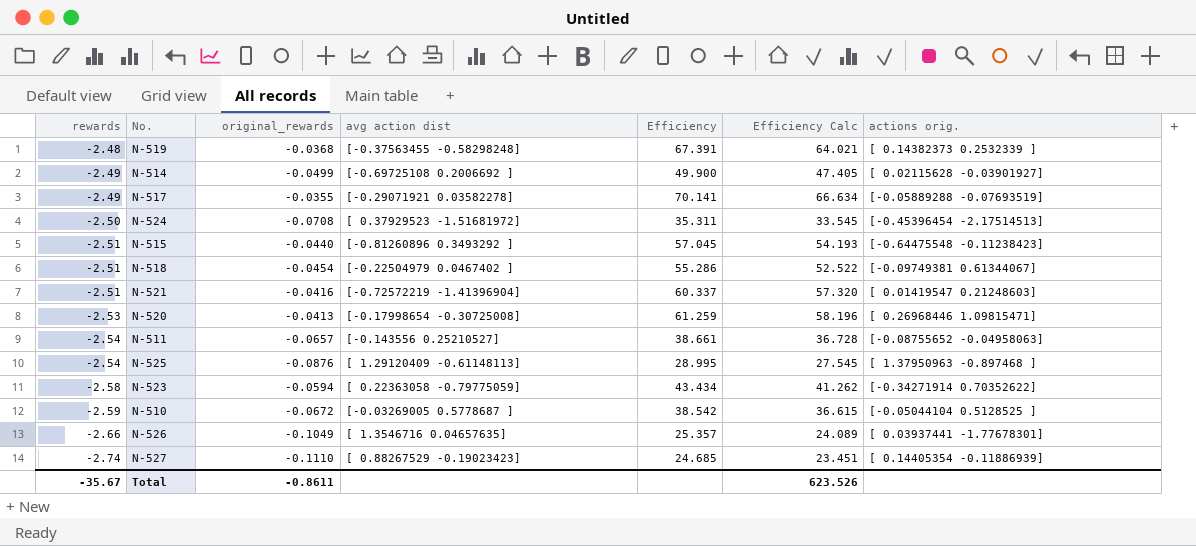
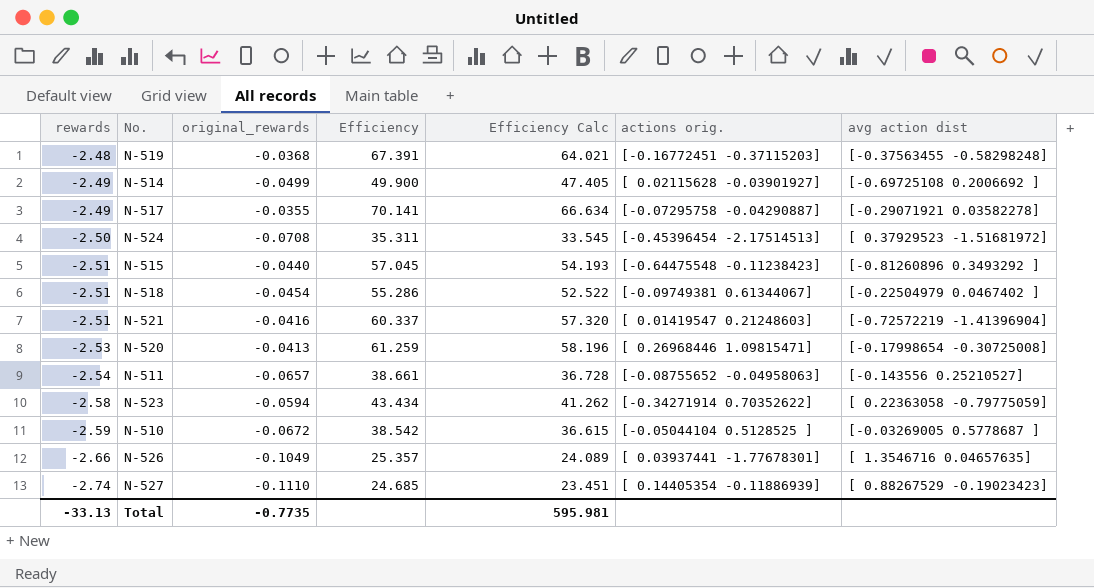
column avg action dist | position: 4 -> 7
row N-525: -2.54 | -0.0876 | [ 1.29120409 -0.61148113] | 28.995 | 27.545 | [ 1.37950963 -0.897468 ] -> none
N-519 | actions orig.: [ 0.14382373 0.2532339 ] -> [-0.16772451 -0.37115203]
N-517 | actions orig.: [-0.05889288 -0.07693519] -> [-0.07295758 -0.04290887]
Total | rewards: -35.67 -> -33.13
Total | original_rewards: -0.8611 -> -0.7735
Total | Efficiency Calc: 623.526 -> 595.981

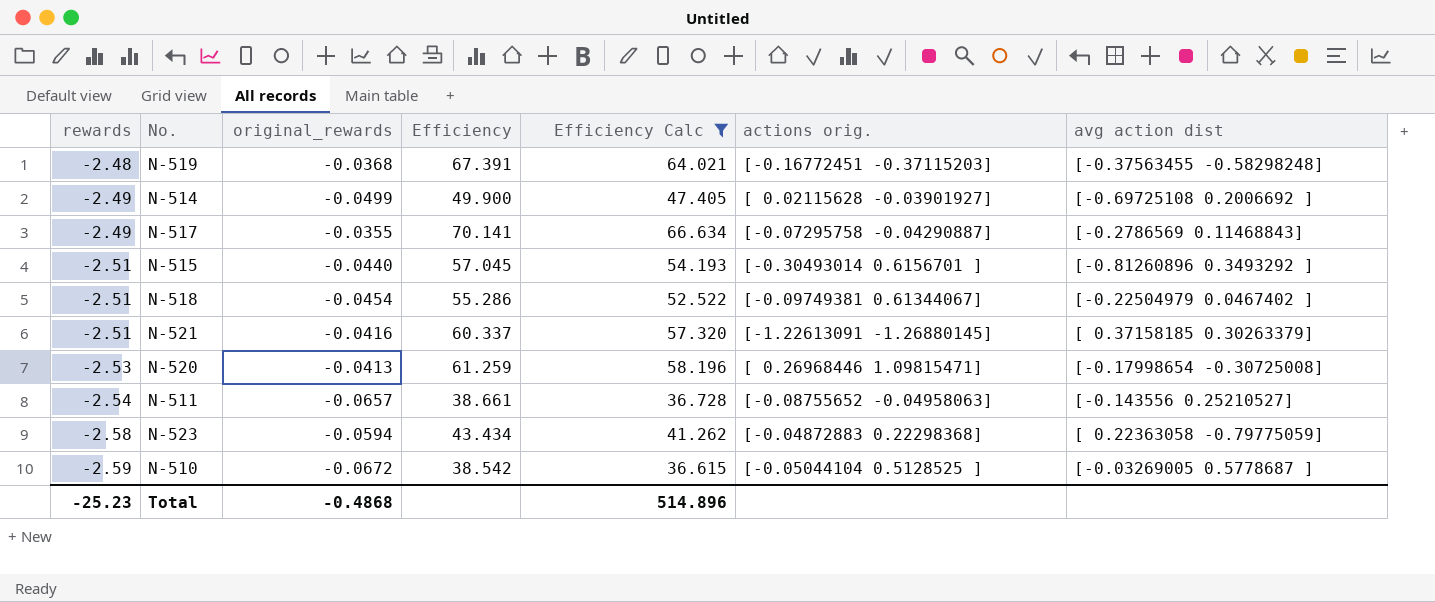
filter: none -> Efficiency Calc >= 36.615
N-517 | avg action dist: [-0.29071921 0.03582278] -> [-0.2786569 0.11468843]
N-515 | actions orig.: [-0.64475548 -0.11238423] -> [-0.30493014 0.6156701 ]
N-521 | actions orig.: [ 0.01419547 0.21248603] -> [-1.22613091 -1.26880145]
N-521 | avg action dist: [-0.72572219 -1.41396904] -> [ 0.37158185 0.30263379]
N-523 | actions orig.: [-0.34271914 0.70352622] -> [-0.04872883 0.22298368]
Total | rewards: -33.13 -> -25.23
Total | original_rewards: -0.7735 -> -0.4868
Total | Efficiency Calc: 595.981 -> 514.896

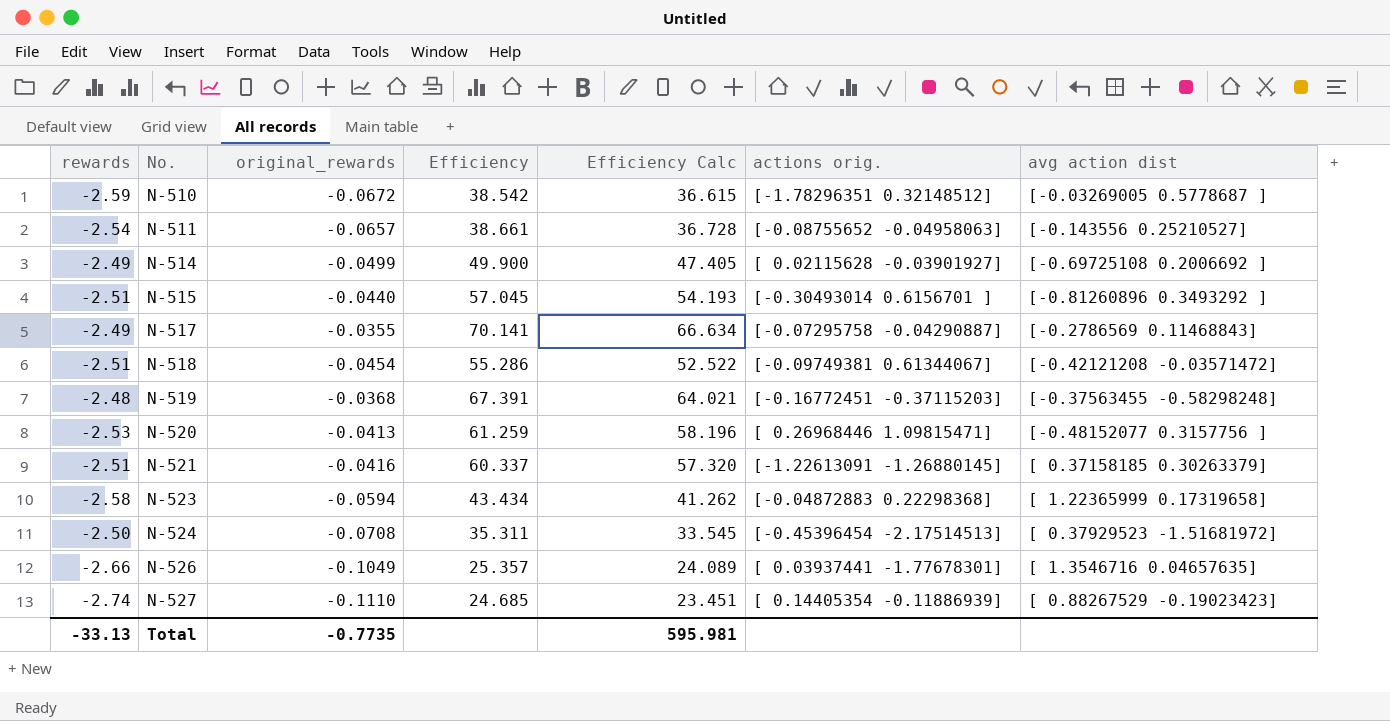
filter: Efficiency Calc >= 36.615 -> none
row order: rewards descending -> No. ascending
N-510 | actions orig.: [-0.05044104 0.5128525 ] -> [-1.78296351 0.32148512]
N-518 | avg action dist: [-0.22504979 0.0467402 ] -> [-0.42121208 -0.03571472]
N-520 | avg action dist: [-0.17998654 -0.30725008] -> [-0.48152077 0.3157756 ]
N-523 | avg action dist: [ 0.22363058 -0.79775059] -> [ 1.22365999 0.17319658]
Total | rewards: -25.23 -> -33.13
Total | original_rewards: -0.4868 -> -0.7735
Total | Efficiency Calc: 514.896 -> 595.981

